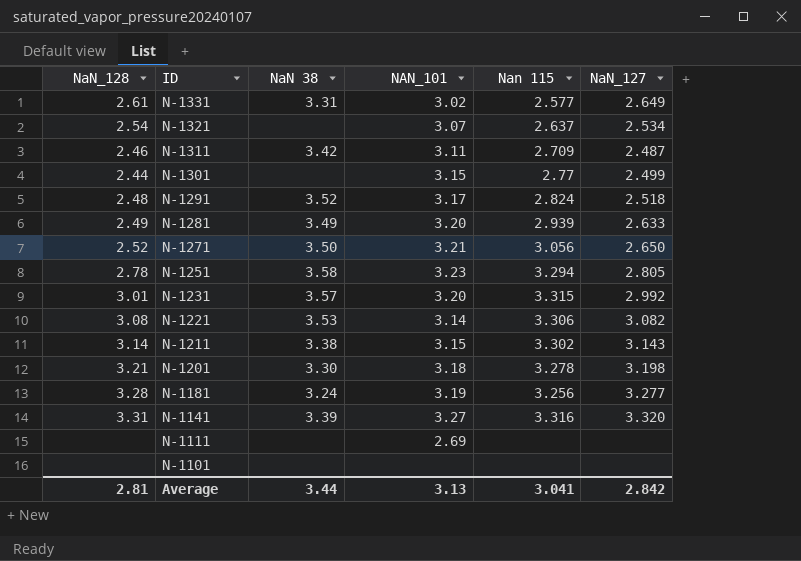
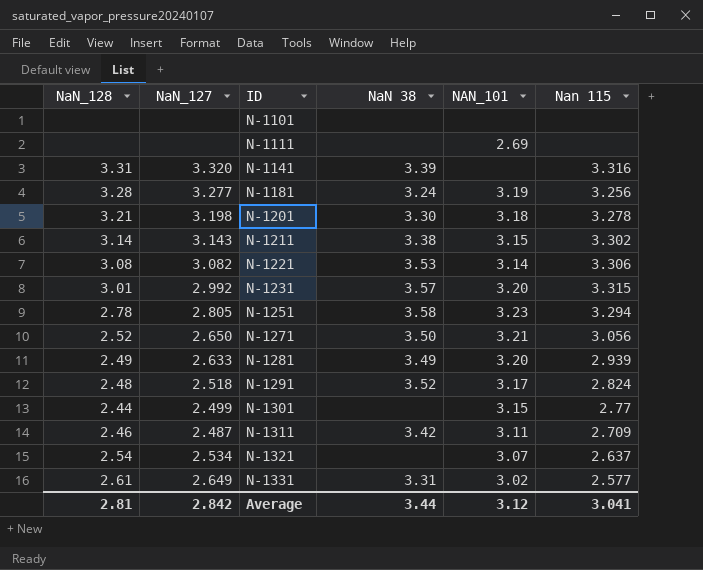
row order: ID descending -> ID ascending
column NaN_127 | position: 6 -> 2
N-1141 | NAN_101: 3.27 -> none
Average | NAN_101: 3.13 -> 3.12

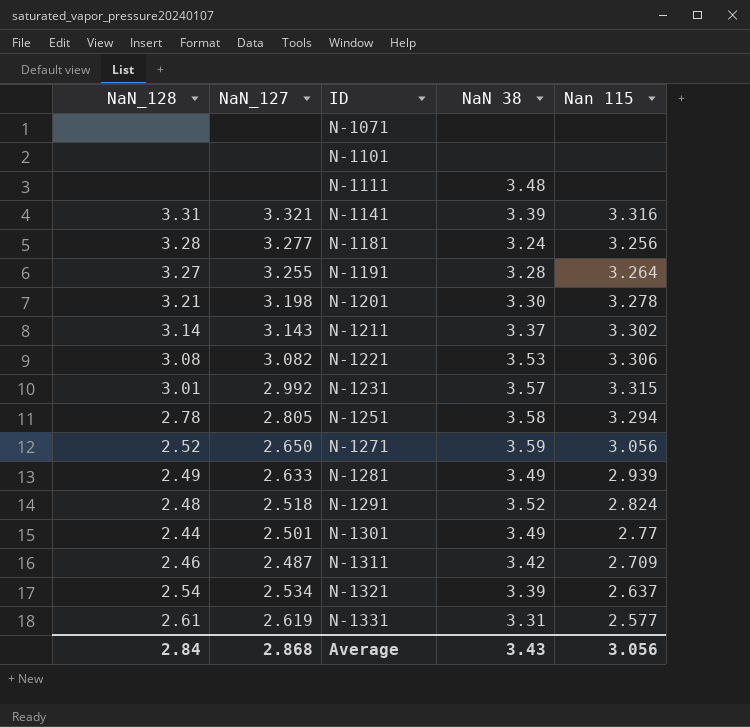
column NAN_101 | position: 5 -> none
row N-1071: none -> none | none | none | none
N-1111 | NaN 38: none -> 3.48
N-1141 | NaN_127: 3.320 -> 3.321
row N-1191: none -> 3.27 | 3.255 | 3.28 | 3.264
N-1211 | NaN 38: 3.38 -> 3.37
N-1271 | NaN 38: 3.50 -> 3.59
N-1301 | NaN_127: 2.499 -> 2.501
N-1301 | NaN 38: none -> 3.49
N-1321 | NaN 38: none -> 3.39
N-1331 | NaN_127: 2.649 -> 2.619
Average | NaN_128: 2.81 -> 2.84
Average | NaN_127: 2.842 -> 2.868
Average | NaN 38: 3.44 -> 3.43
Average | Nan 115: 3.041 -> 3.056

